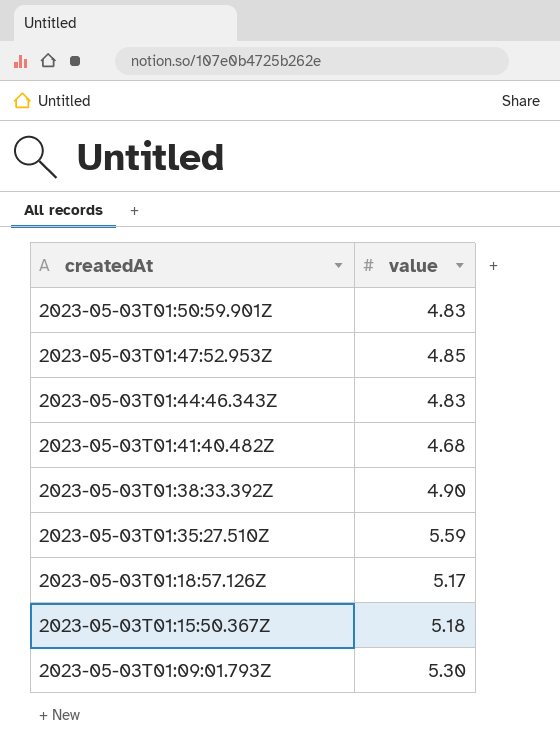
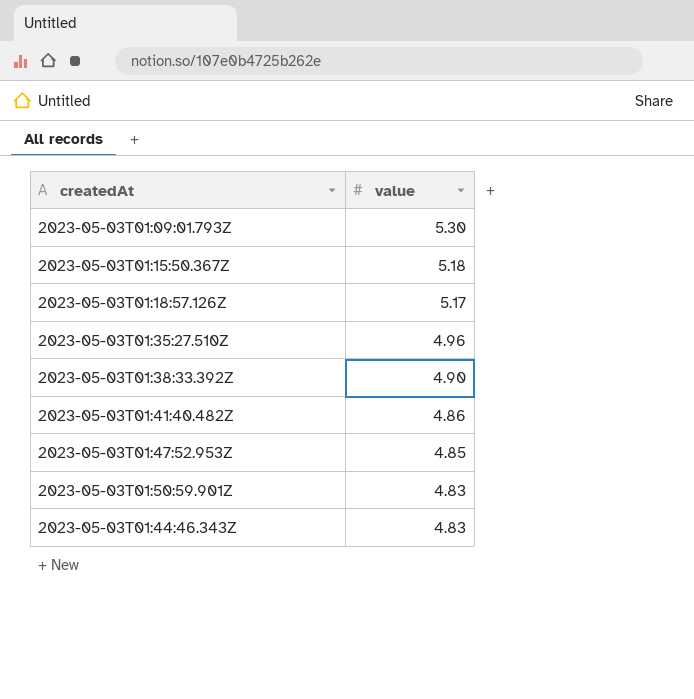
row order: createdAt descending -> value descending
2023-05-03T01:35:27.510Z | value: 5.59 -> 4.96
2023-05-03T01:41:40.482Z | value: 4.68 -> 4.86

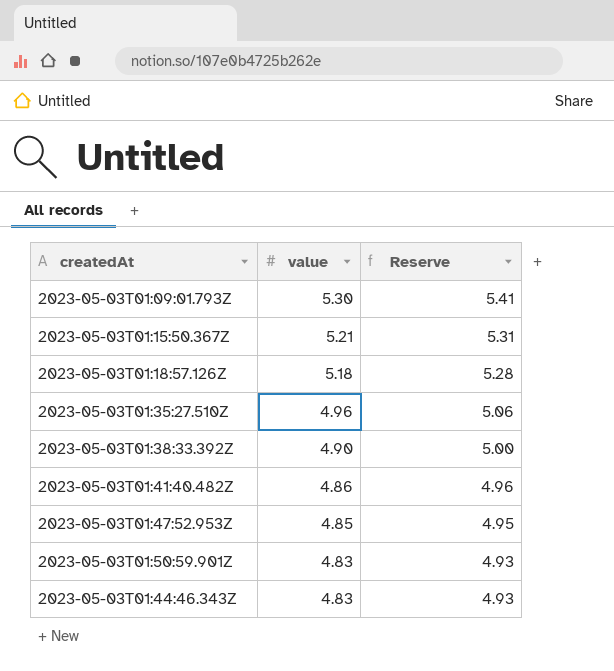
column Reserve | formula: none -> [value] * 1.02
2023-05-03T01:15:50.367Z | value: 5.18 -> 5.21
2023-05-03T01:18:57.126Z | value: 5.17 -> 5.18

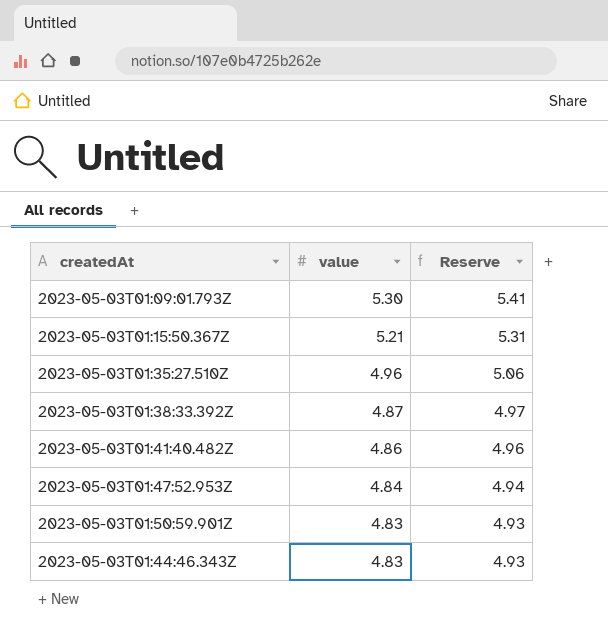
row 2023-05-03T01:18:57.126Z: 5.18 | 5.28 -> none
2023-05-03T01:38:33.392Z | value: 4.90 -> 4.87
2023-05-03T01:38:33.392Z | Reserve: 5.00 -> 4.97
2023-05-03T01:47:52.953Z | value: 4.85 -> 4.84
2023-05-03T01:47:52.953Z | Reserve: 4.95 -> 4.94

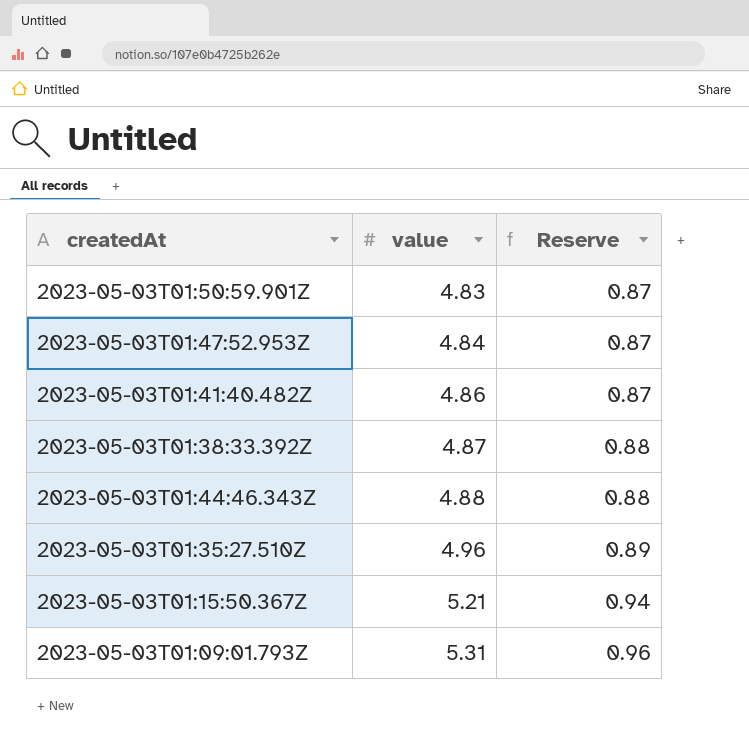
row order: value descending -> value ascending
column Reserve | formula: [value] * 1.02 -> [value] * 0.18
2023-05-03T01:44:46.343Z | value: 4.83 -> 4.88
2023-05-03T01:09:01.793Z | value: 5.30 -> 5.31

